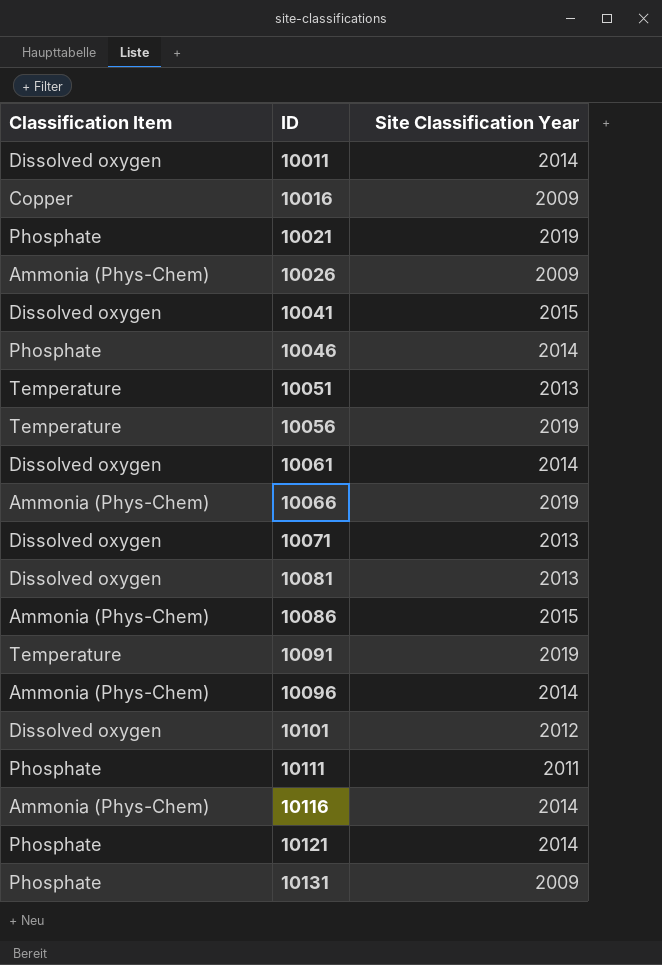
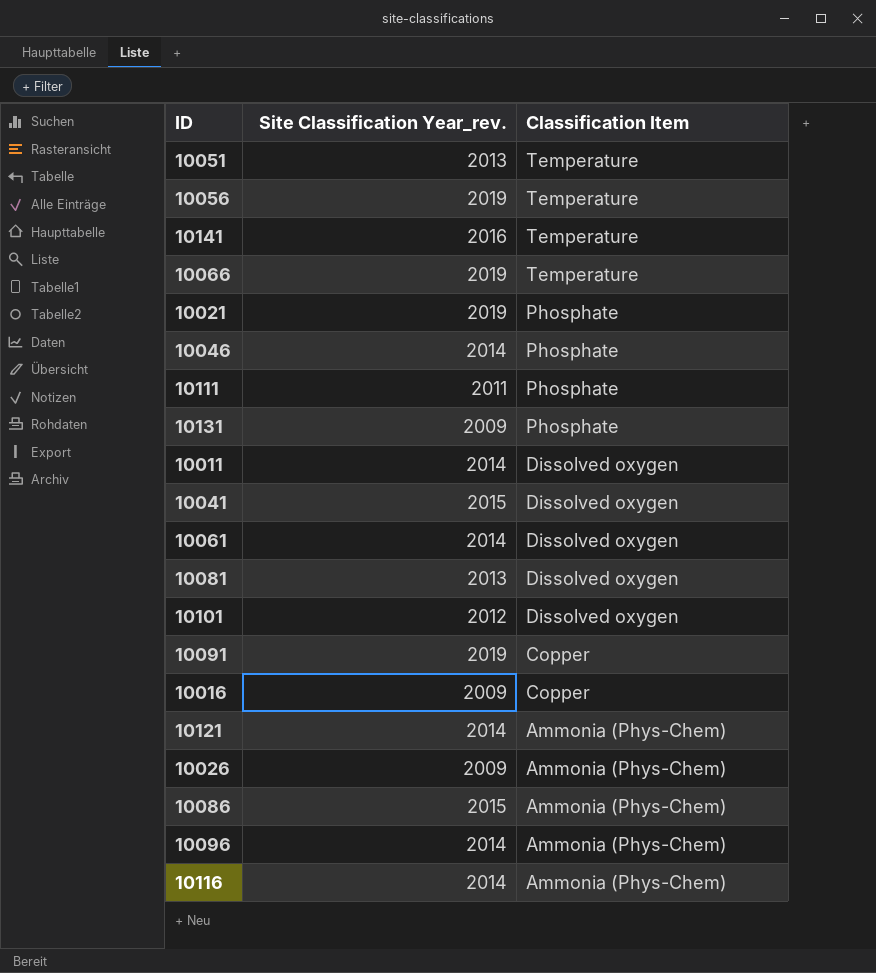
row order: ID ascending -> Classification Item descending
column name: Site Classification Year -> Site Classification Year_rev.
column Classification Item | position: 1 -> 3
row 10071: Dissolved oxygen | 2013 -> none
row 10141: none -> 2016 | Temperature
10066 | Classification Item: Ammonia (Phys-Chem) -> Temperature
10091 | Classification Item: Temperature -> Copper
10121 | Classification Item: Phosphate -> Ammonia (Phys-Chem)

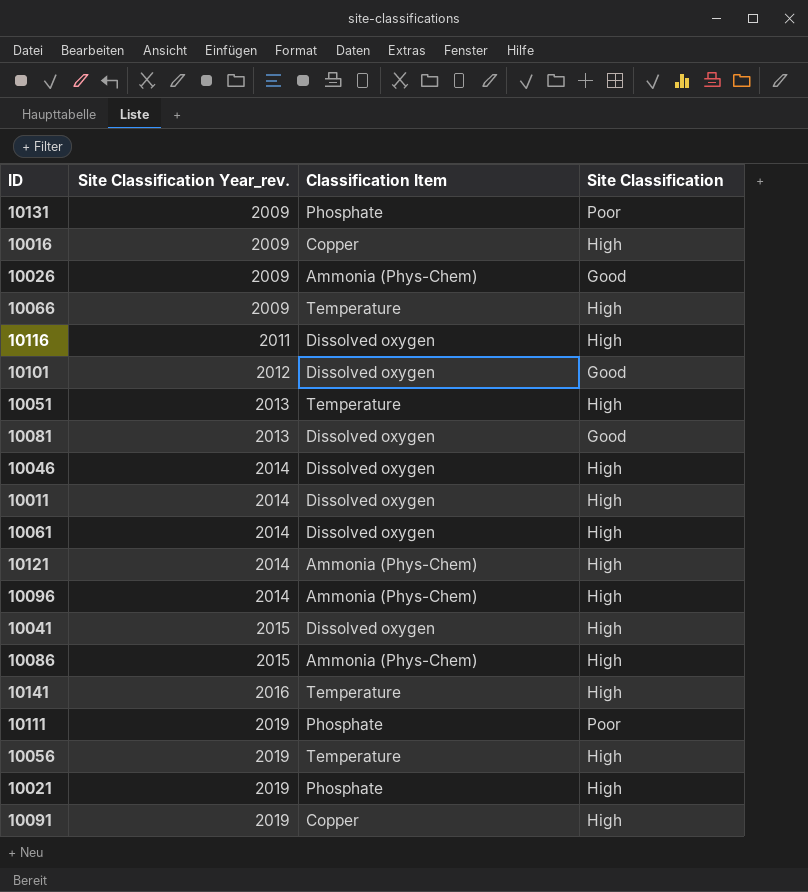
row order: Classification Item descending -> Site Classification Year_rev. ascending
column Site Classification | position: none -> 4
10066 | Site Classification Year_rev.: 2019 -> 2009
10116 | Site Classification Year_rev.: 2014 -> 2011
10116 | Classification Item: Ammonia (Phys-Chem) -> Dissolved oxygen
10046 | Classification Item: Phosphate -> Dissolved oxygen
10111 | Site Classification Year_rev.: 2011 -> 2019

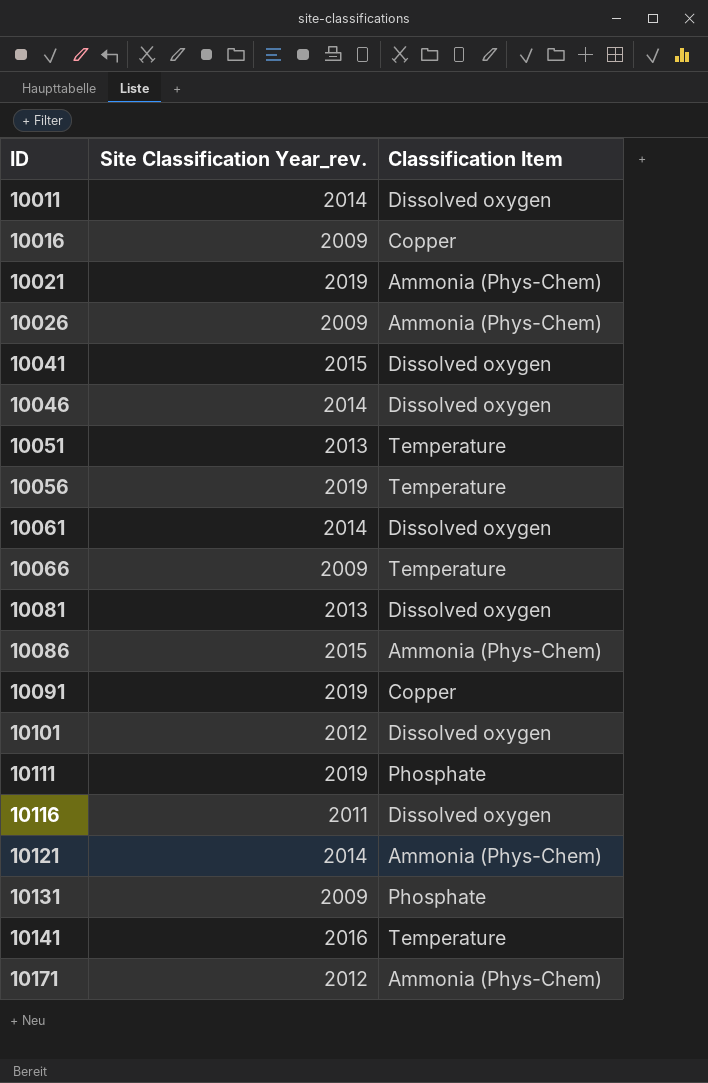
row order: Site Classification Year_rev. ascending -> ID ascending
column Site Classification | position: 4 -> none
row 10096: 2014 | Ammonia (Phys-Chem) | High -> none
10021 | Classification Item: Phosphate -> Ammonia (Phys-Chem)
row 10171: none -> 2012 | Ammonia (Phys-Chem)

